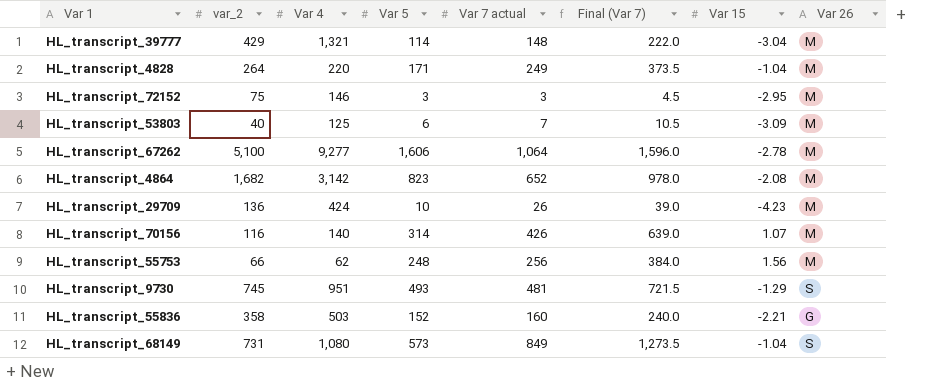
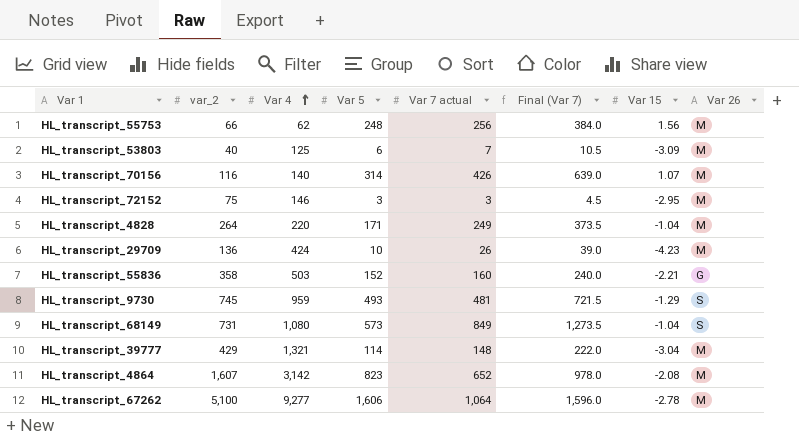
row order: none -> Var 4 ascending
HL_transcript_9730 | Var 4: 951 -> 959
HL_transcript_4864 | var_2: 1,682 -> 1,607

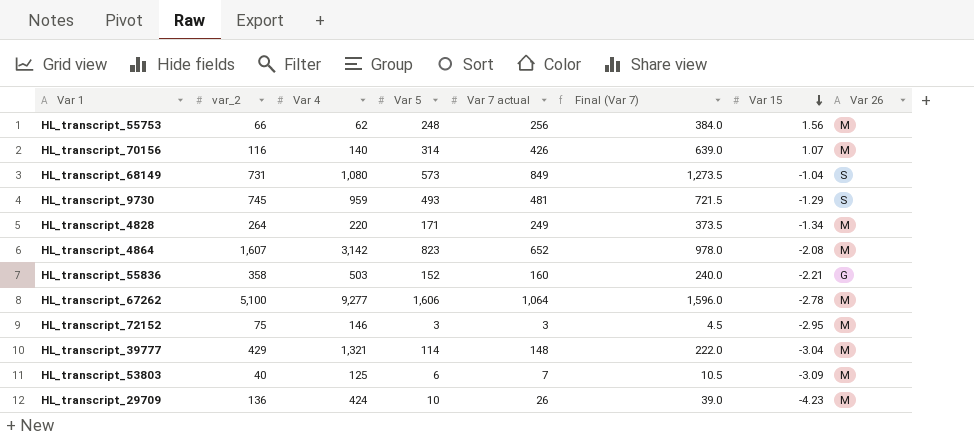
row order: Var 4 ascending -> Var 15 descending
HL_transcript_4828 | Var 15: -1.04 -> -1.34

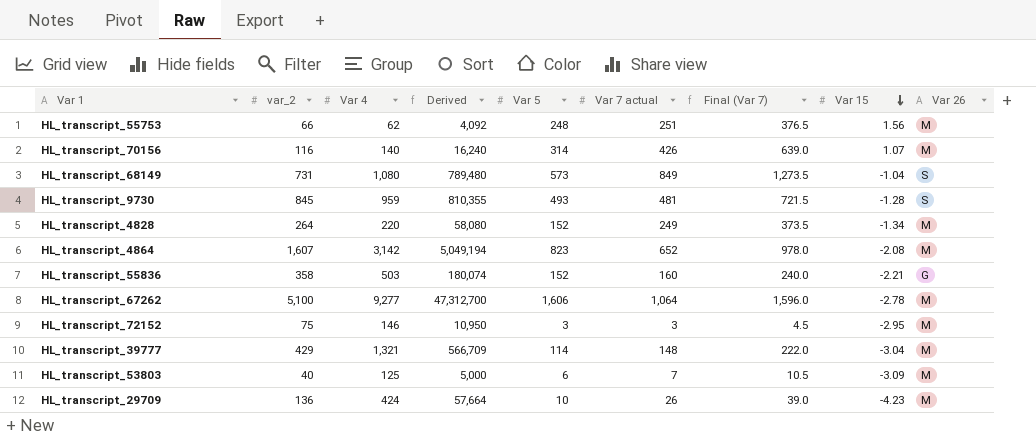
column Derived | formula: none -> [var_2] * [Var 4]
HL_transcript_55753 | Var 7 actual: 256 -> 251
HL_transcript_55753 | Final (Var 7): 384.0 -> 376.5
HL_transcript_9730 | var_2: 745 -> 845
HL_transcript_9730 | Var 15: -1.29 -> -1.28
HL_transcript_4828 | Var 5: 171 -> 152

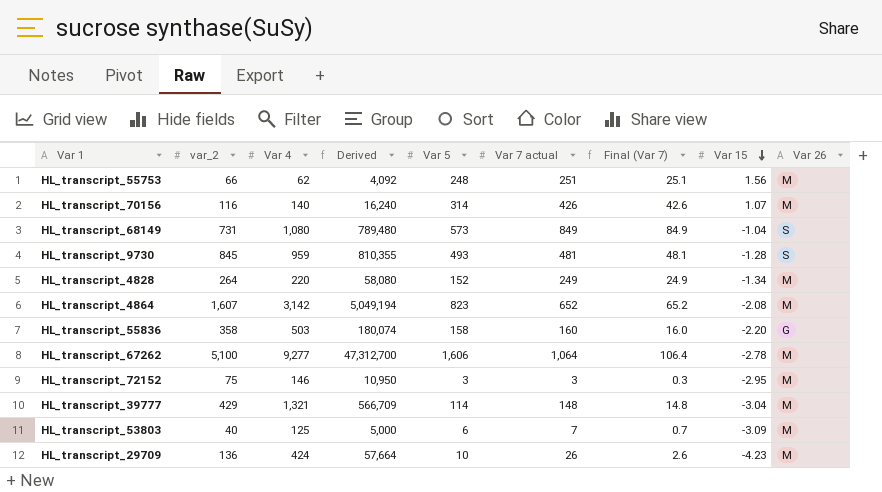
column Final (Var 7) | formula: [Var 7 actual] * 1.5 -> [Var 7 actual] * 0.1
HL_transcript_55836 | Var 5: 152 -> 158
HL_transcript_55836 | Var 15: -2.21 -> -2.20

